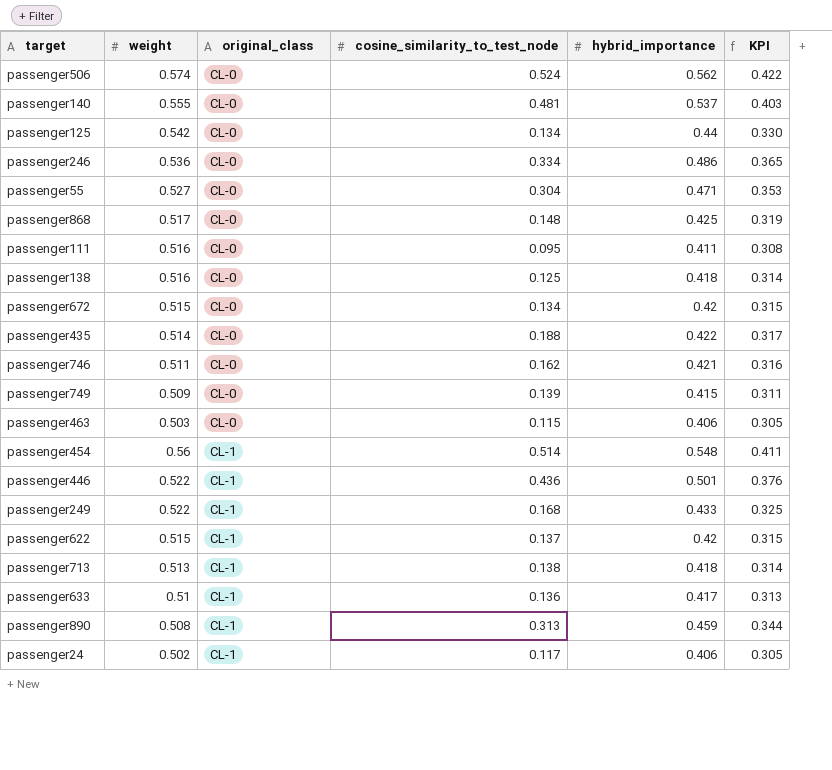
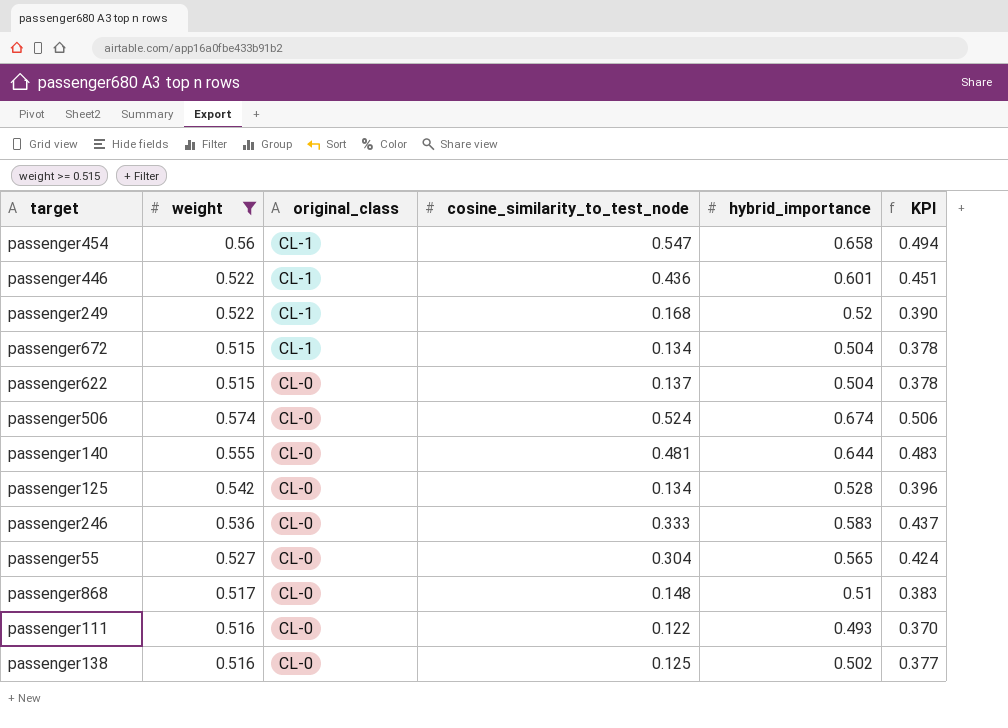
filter: none -> weight >= 0.515
row order: original_class ascending -> original_class descending
passenger454 | cosine_similarity_to_test_node: 0.514 -> 0.547
passenger454 | hybrid_importance: 0.548 -> 0.658
passenger454 | KPI: 0.411 -> 0.494
passenger446 | hybrid_importance: 0.501 -> 0.601
passenger446 | KPI: 0.376 -> 0.451
passenger249 | hybrid_importance: 0.433 -> 0.52
passenger249 | KPI: 0.325 -> 0.390
passenger672 | original_class: CL-0 -> CL-1
passenger672 | hybrid_importance: 0.42 -> 0.504
passenger672 | KPI: 0.315 -> 0.378
passenger622 | original_class: CL-1 -> CL-0
passenger622 | hybrid_importance: 0.42 -> 0.504
passenger622 | KPI: 0.315 -> 0.378
passenger506 | hybrid_importance: 0.562 -> 0.674
passenger506 | KPI: 0.422 -> 0.506
passenger140 | hybrid_importance: 0.537 -> 0.644
passenger140 | KPI: 0.403 -> 0.483
passenger125 | hybrid_importance: 0.44 -> 0.528
passenger125 | KPI: 0.330 -> 0.396
passenger246 | cosine_similarity_to_test_node: 0.334 -> 0.333
passenger246 | hybrid_importance: 0.486 -> 0.583
passenger246 | KPI: 0.365 -> 0.437
passenger55 | hybrid_importance: 0.471 -> 0.565
passenger55 | KPI: 0.353 -> 0.424
passenger868 | hybrid_importance: 0.425 -> 0.51
passenger868 | KPI: 0.319 -> 0.383
passenger111 | cosine_similarity_to_test_node: 0.095 -> 0.122
passenger111 | hybrid_importance: 0.411 -> 0.493
passenger111 | KPI: 0.308 -> 0.370
passenger138 | hybrid_importance: 0.418 -> 0.502
passenger138 | KPI: 0.314 -> 0.377

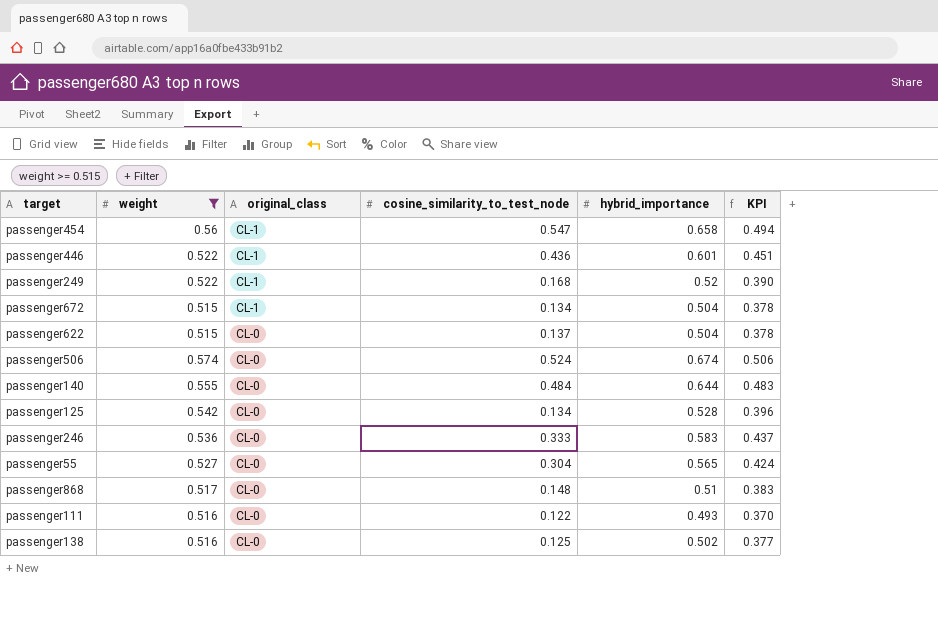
passenger140 | cosine_similarity_to_test_node: 0.481 -> 0.484

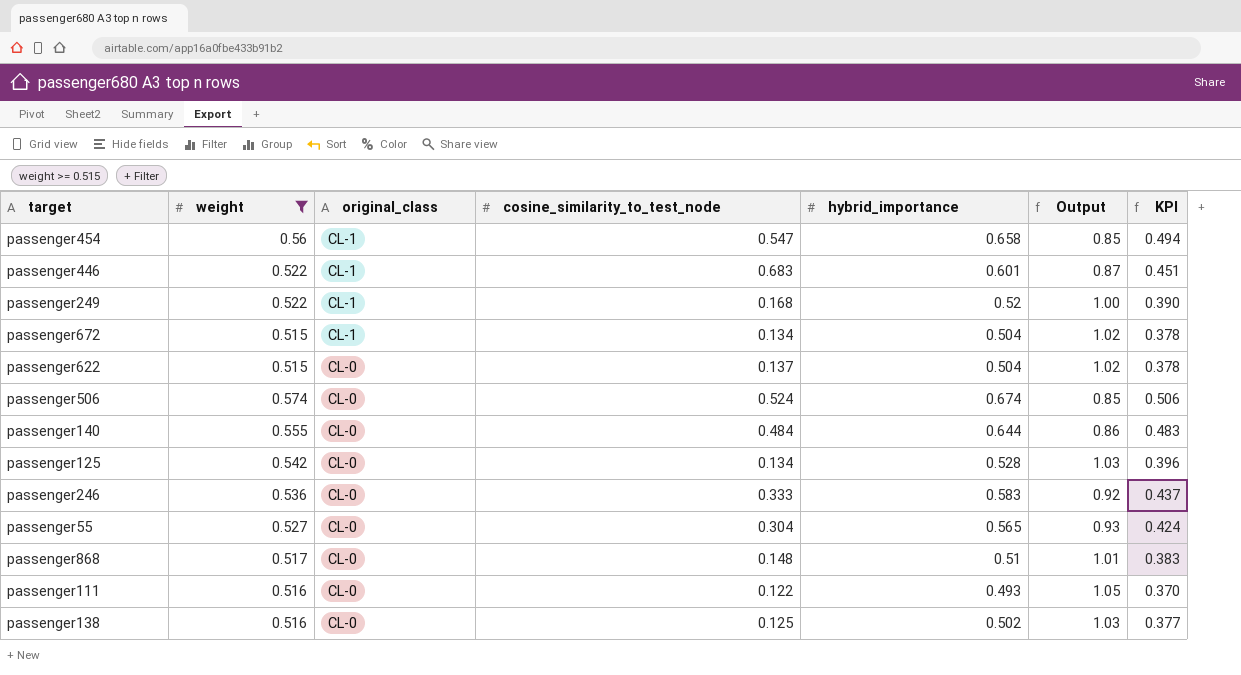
column Output | formula: none -> [weight] / [hybrid_importance]
passenger446 | cosine_similarity_to_test_node: 0.436 -> 0.683

